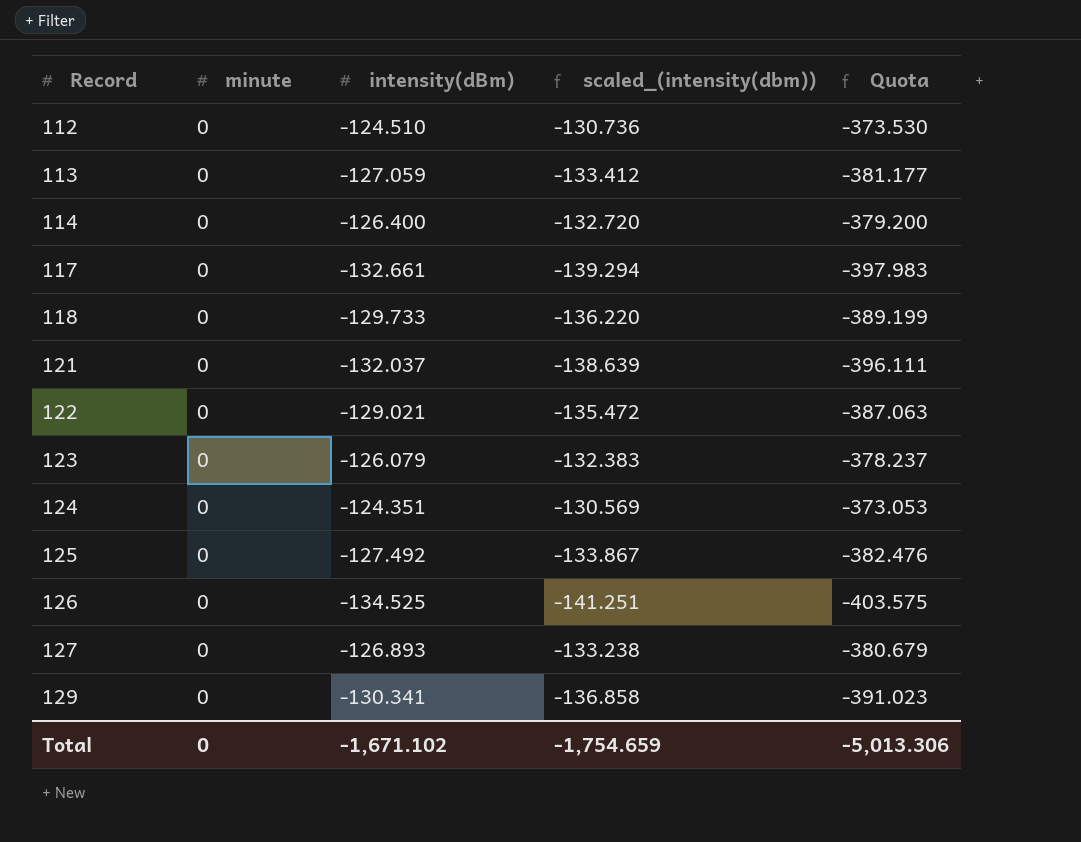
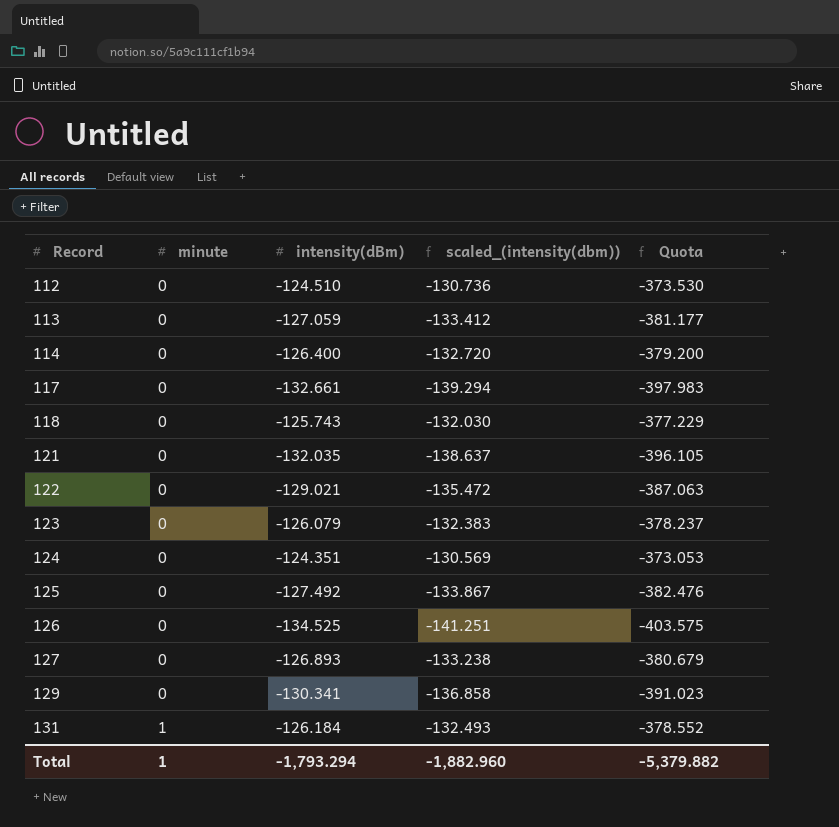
118 | intensity(dBm): -129.733 -> -125.743
118 | scaled_(intensity(dbm)): -136.220 -> -132.030
118 | Quota: -389.199 -> -377.229
121 | intensity(dBm): -132.037 -> -132.035
121 | scaled_(intensity(dbm)): -138.639 -> -138.637
121 | Quota: -396.111 -> -396.105
row 131: none -> 1 | -126.184 | -132.493 | -378.552
Total | minute: 0 -> 1
Total | intensity(dBm): -1,671.102 -> -1,793.294
Total | scaled_(intensity(dbm)): -1,754.659 -> -1,882.960
Total | Quota: -5,013.306 -> -5,379.882

